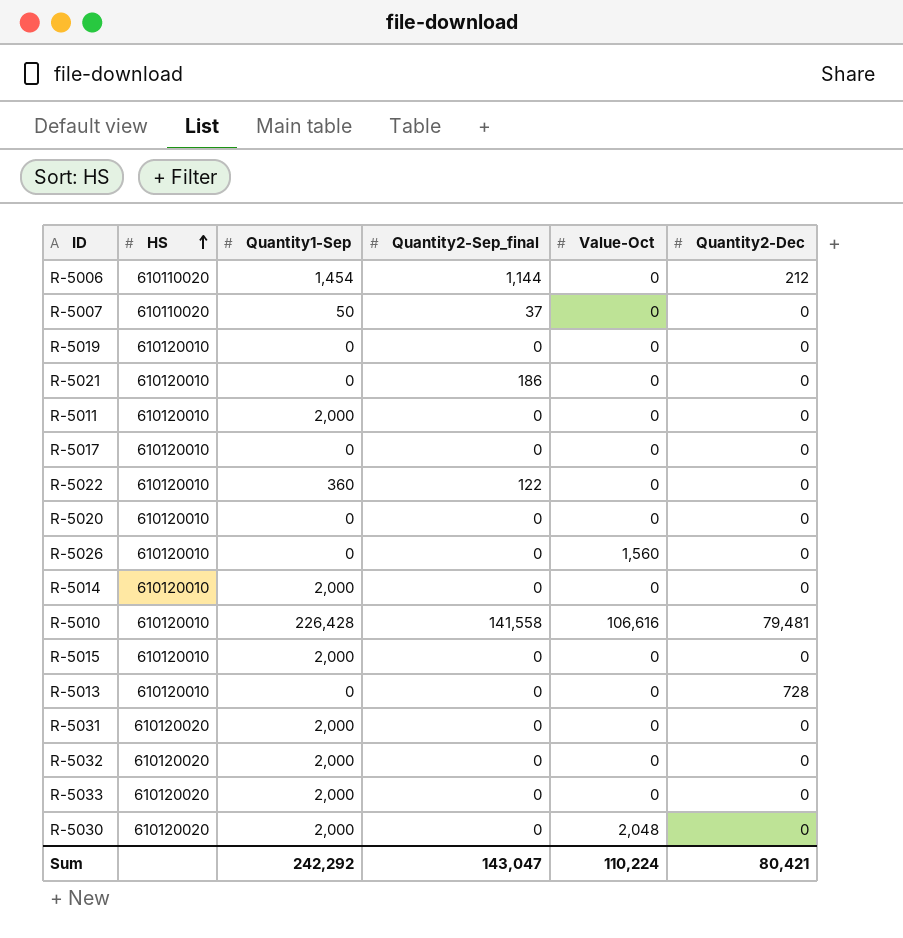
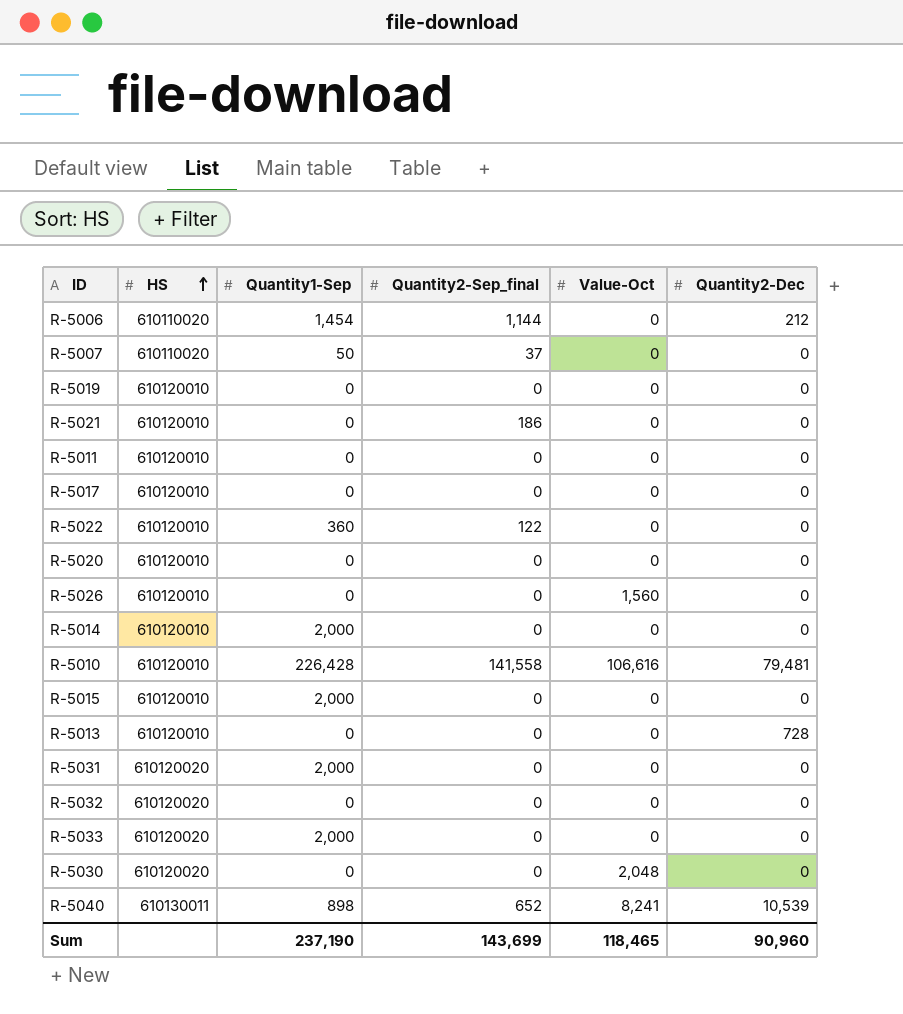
R-5011 | Quantity1-Sep: 2,000 -> 0
R-5032 | Quantity1-Sep: 2,000 -> 0
R-5030 | Quantity1-Sep: 2,000 -> 0
row R-5040: none -> 610130011 | 898 | 652 | 8,241 | 10,539
Sum | Quantity1-Sep: 242,292 -> 237,190
Sum | Quantity2-Sep_final: 143,047 -> 143,699
Sum | Value-Oct: 110,224 -> 118,465
Sum | Quantity2-Dec: 80,421 -> 90,960

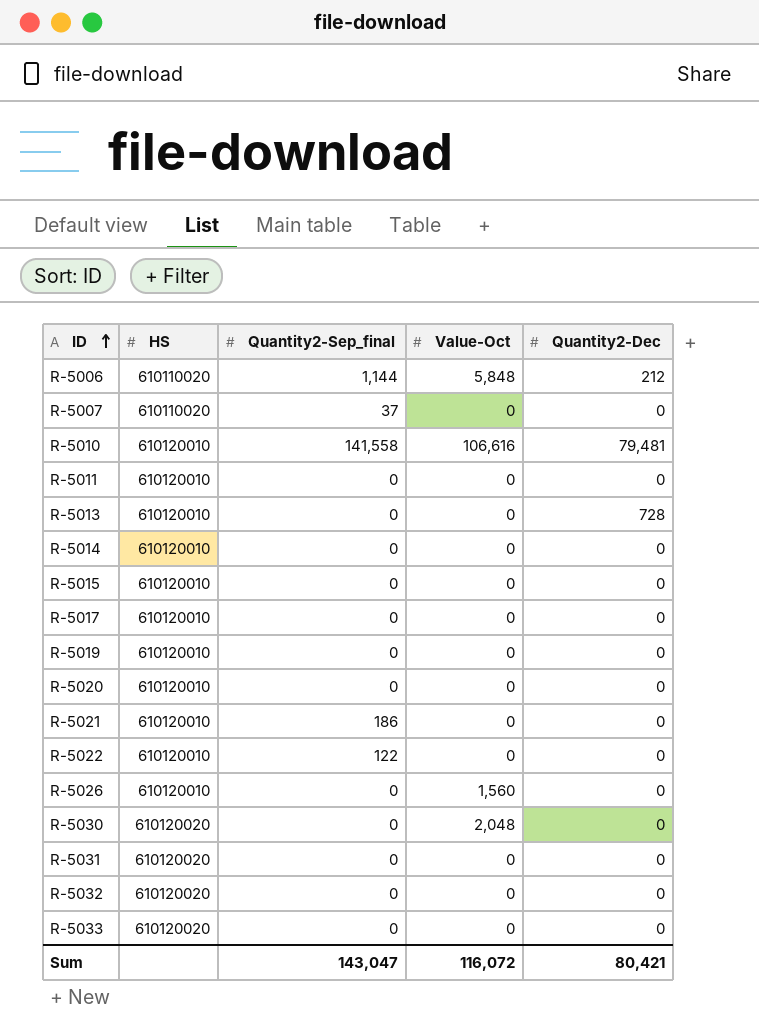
row order: HS ascending -> ID ascending
column Quantity1-Sep | position: 3 -> none
row R-5040: 610130011 | 898 | 652 | 8,241 | 10,539 -> none
R-5006 | Value-Oct: 0 -> 5,848
Sum | Quantity2-Sep_final: 143,699 -> 143,047
Sum | Value-Oct: 118,465 -> 116,072
Sum | Quantity2-Dec: 90,960 -> 80,421

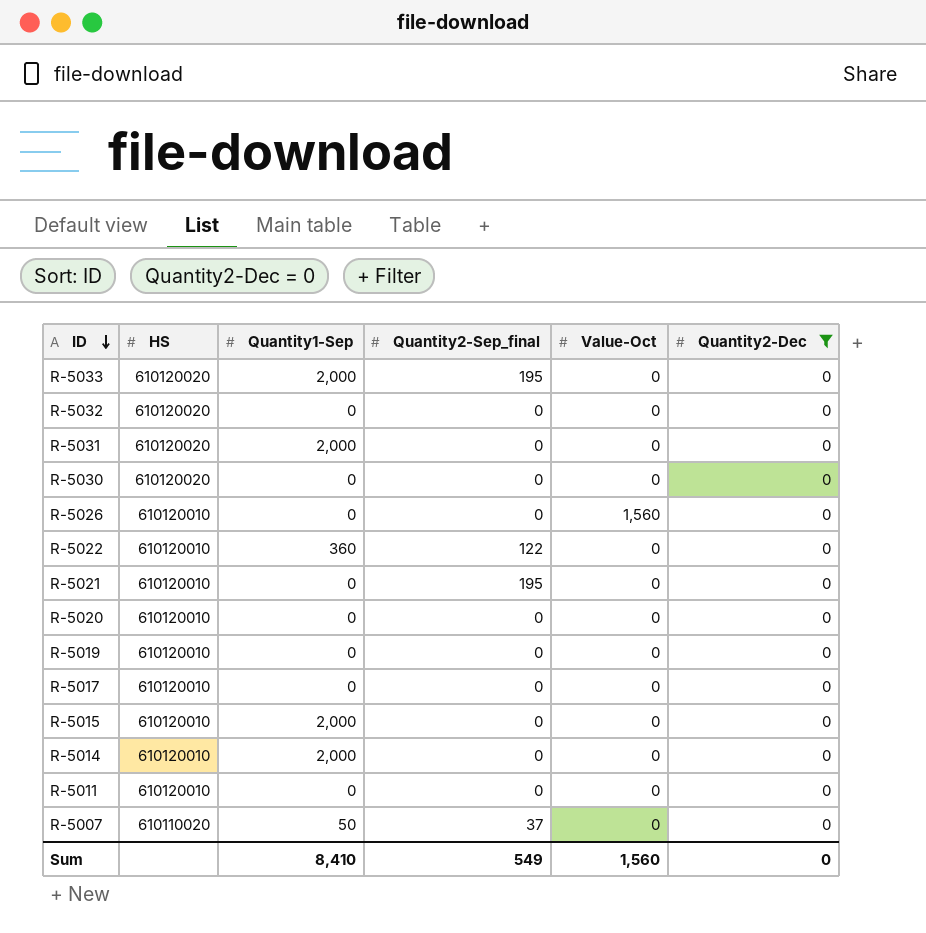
filter: none -> Quantity2-Dec = 0
row order: ID ascending -> ID descending
column Quantity1-Sep | position: none -> 3
R-5033 | Quantity2-Sep_final: 0 -> 195
R-5030 | Value-Oct: 2,048 -> 0
R-5021 | Quantity2-Sep_final: 186 -> 195
Sum | Quantity2-Sep_final: 143,047 -> 549
Sum | Value-Oct: 116,072 -> 1,560
Sum | Quantity2-Dec: 80,421 -> 0

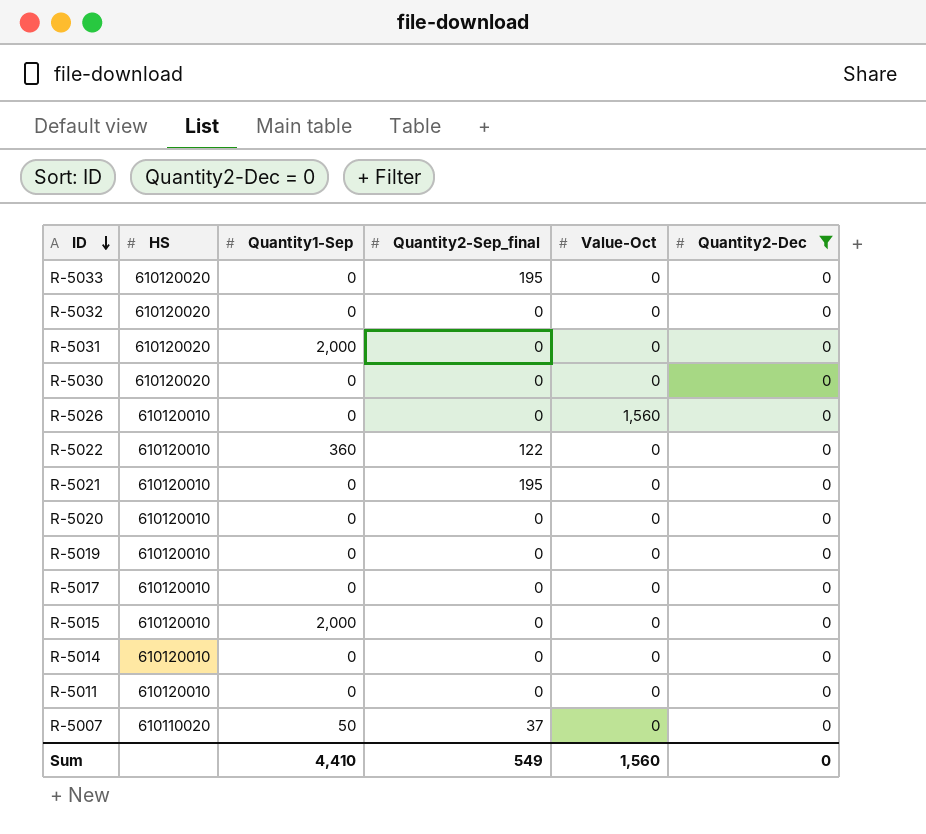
R-5033 | Quantity1-Sep: 2,000 -> 0
R-5014 | Quantity1-Sep: 2,000 -> 0
Sum | Quantity1-Sep: 8,410 -> 4,410

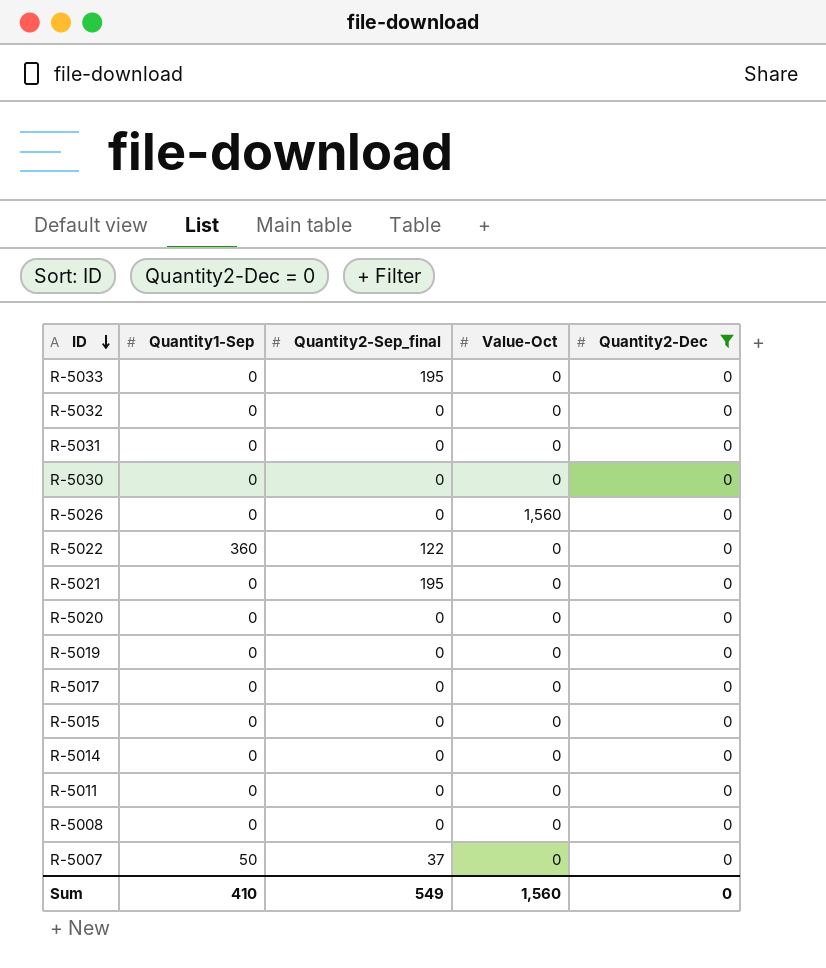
column HS | position: 2 -> none
R-5031 | Quantity1-Sep: 2,000 -> 0
R-5015 | Quantity1-Sep: 2,000 -> 0
row R-5008: none -> 0 | 0 | 0 | 0
Sum | Quantity1-Sep: 4,410 -> 410

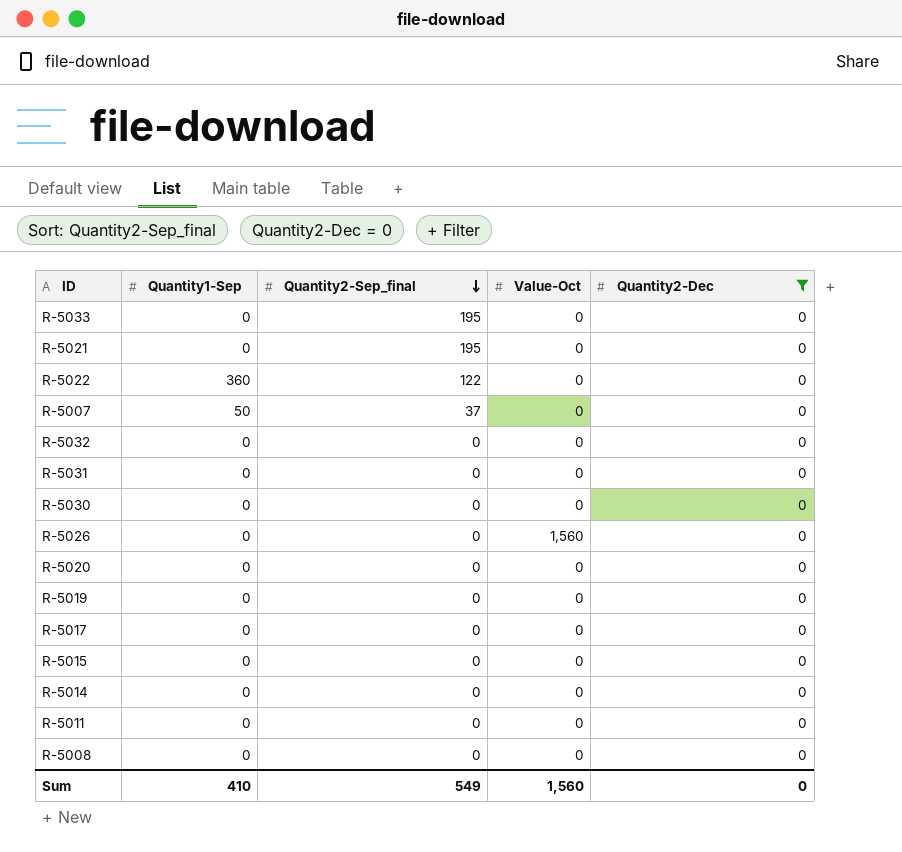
row order: ID descending -> Quantity2-Sep_final descending

